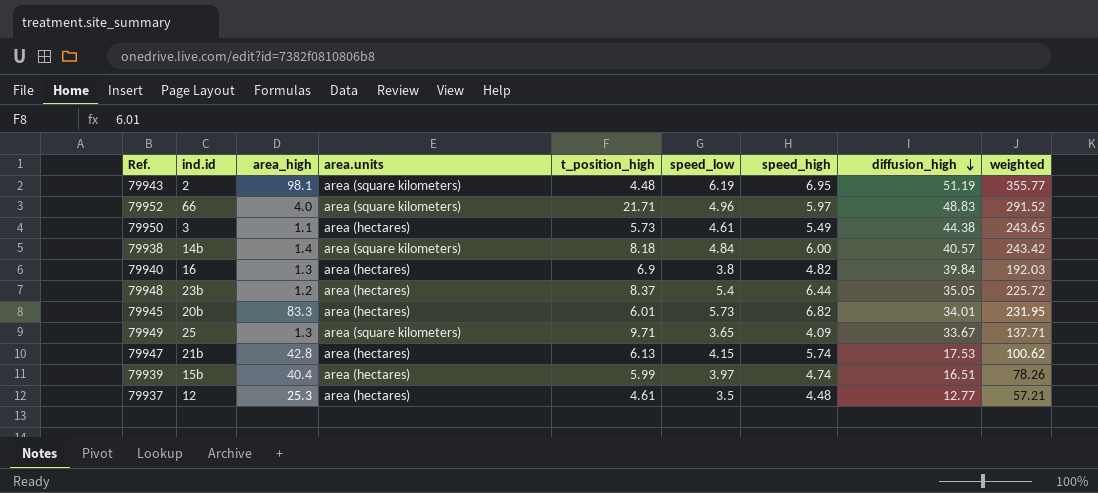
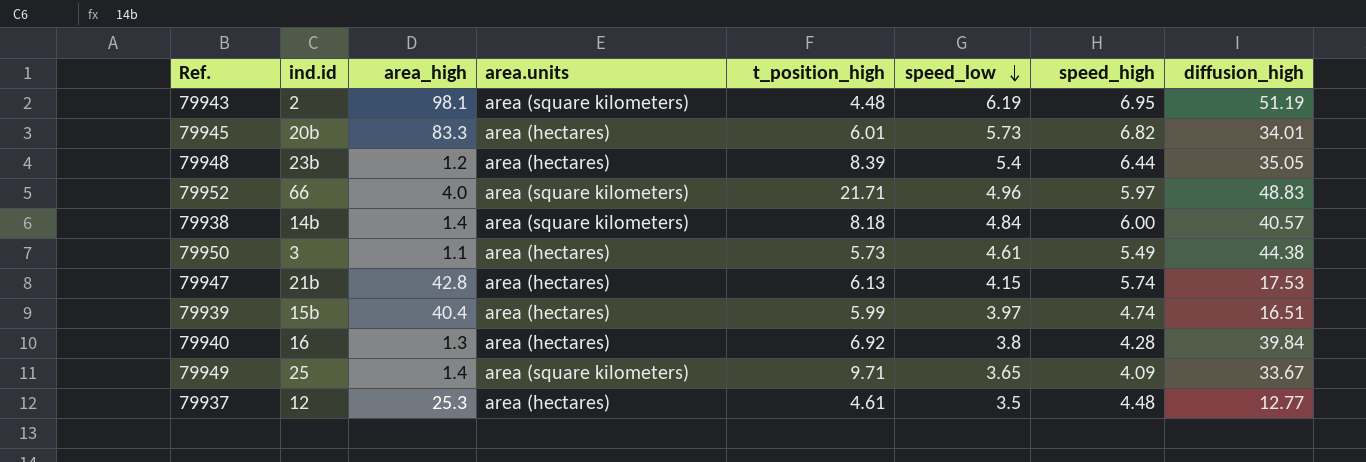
row order: diffusion_high descending -> speed_low descending
column weighted | formula: [speed_high] * [diffusion_high] -> none
79948 | t_position_high: 8.37 -> 8.39
79940 | t_position_high: 6.9 -> 6.92
79940 | speed_high: 4.82 -> 4.28
79949 | area_high: 1.3 -> 1.4

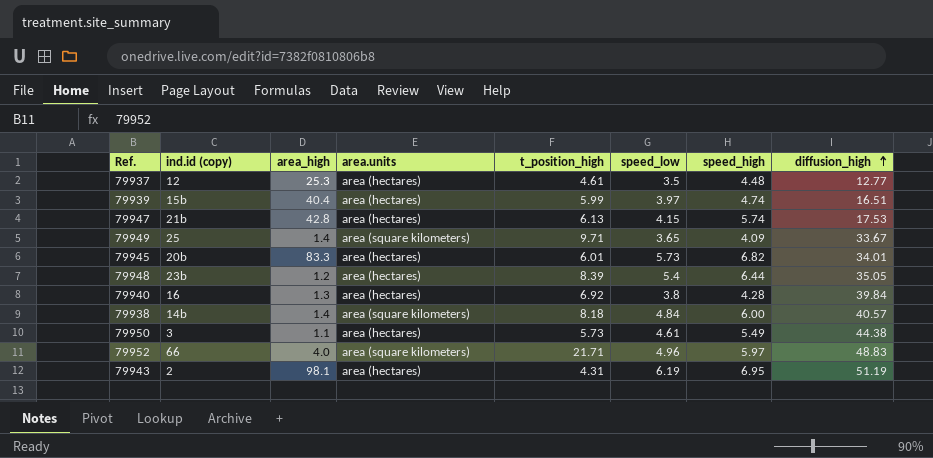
row order: speed_low descending -> diffusion_high ascending
column name: ind.id -> ind.id (copy)
79943 | area.units: area (square kilometers) -> area (hectares)
79943 | t_position_high: 4.48 -> 4.31

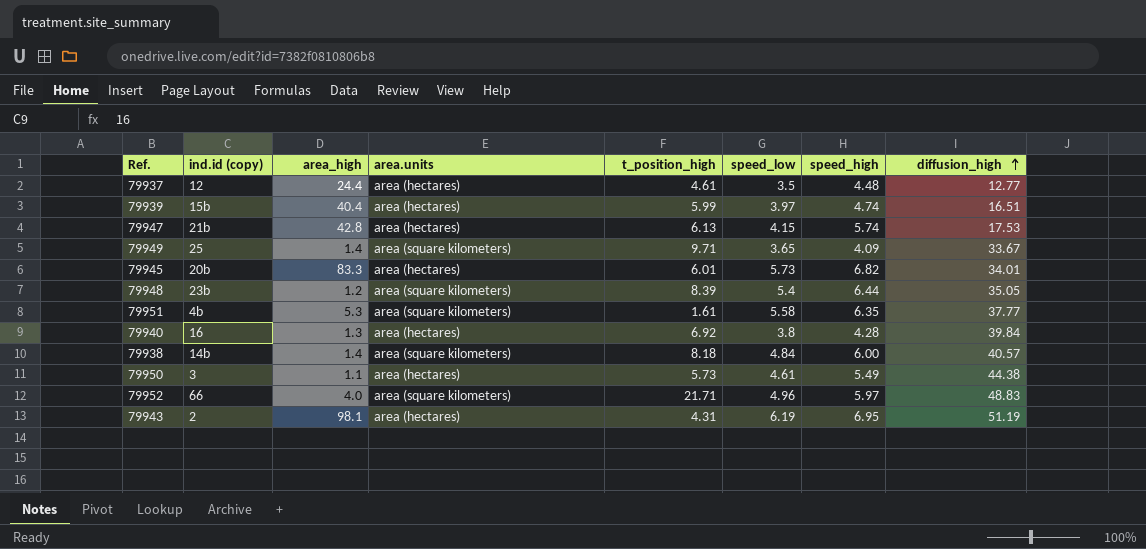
79937 | area_high: 25.3 -> 24.4
79948 | area.units: area (hectares) -> area (square kilometers)
row 79951: none -> 4b | 5.3 | area (square kilometers) | 1.61 | 5.58 | 6.35 | 37.77

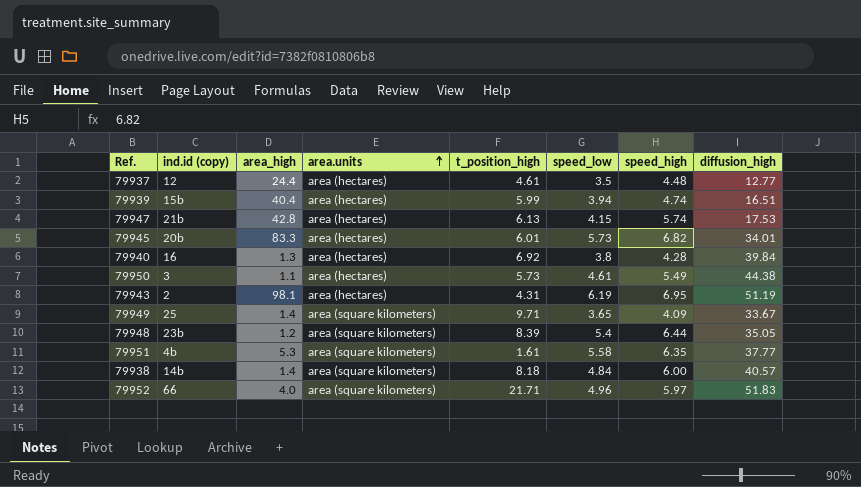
row order: diffusion_high ascending -> area.units ascending
79939 | speed_low: 3.97 -> 3.94
79952 | diffusion_high: 48.83 -> 51.83

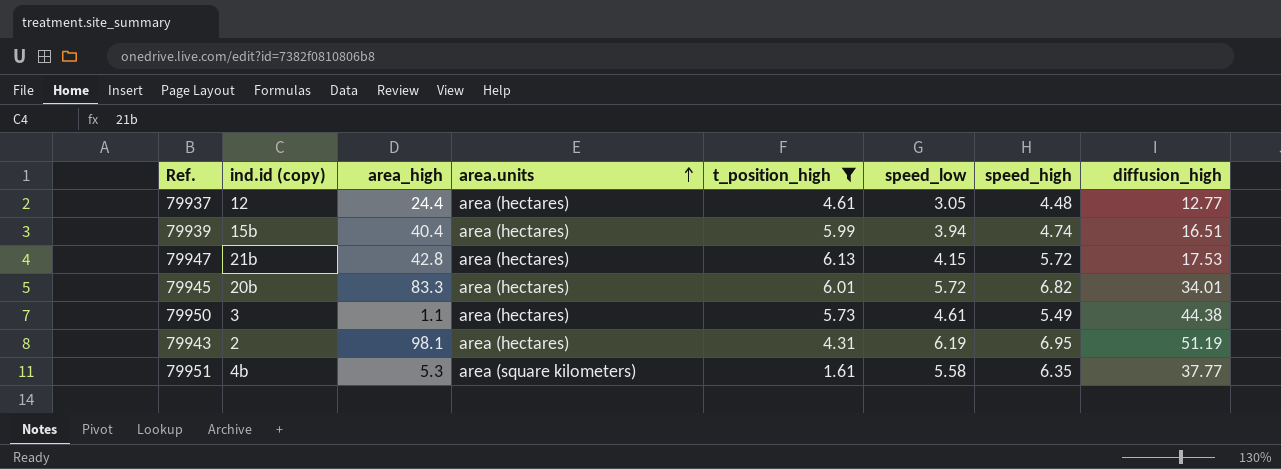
filter: none -> t_position_high <= 6.13
79937 | speed_low: 3.5 -> 3.05
79947 | speed_high: 5.74 -> 5.72
79945 | speed_low: 5.73 -> 5.72

